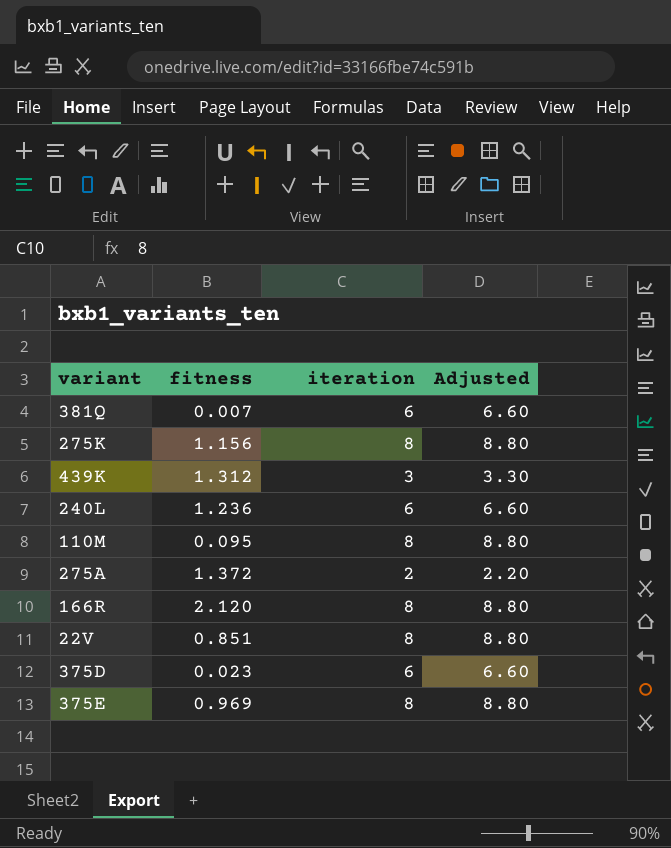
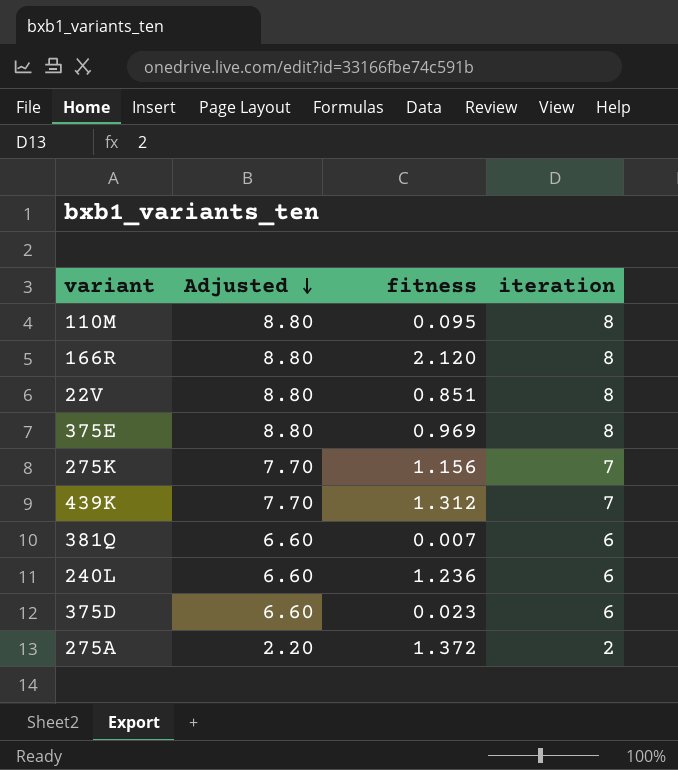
row order: none -> Adjusted descending
column Adjusted | position: 4 -> 2
275K | Adjusted: 8.80 -> 7.70
275K | iteration: 8 -> 7
439K | Adjusted: 3.30 -> 7.70
439K | iteration: 3 -> 7

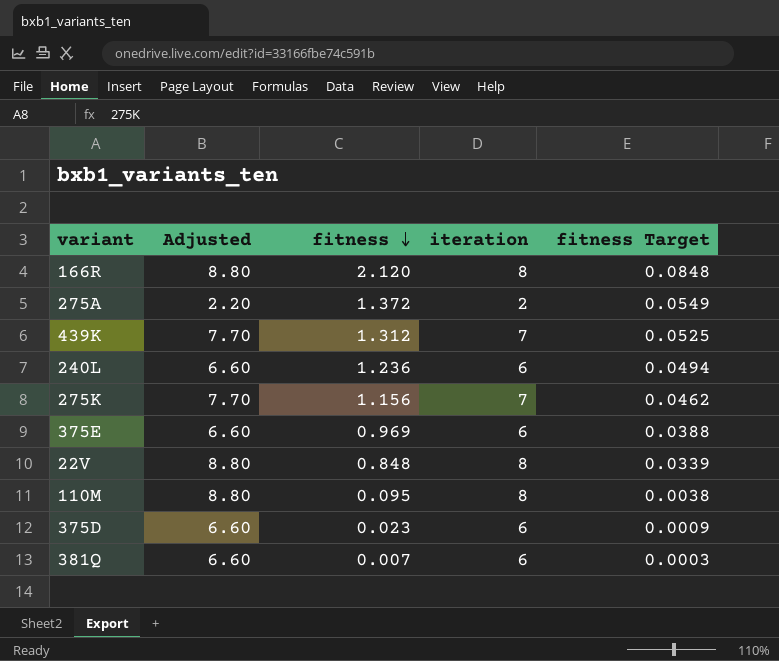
row order: Adjusted descending -> fitness descending
column fitness Target | formula: none -> [fitness] * 0.04
375E | Adjusted: 8.80 -> 6.60
375E | iteration: 8 -> 6
22V | fitness: 0.851 -> 0.848

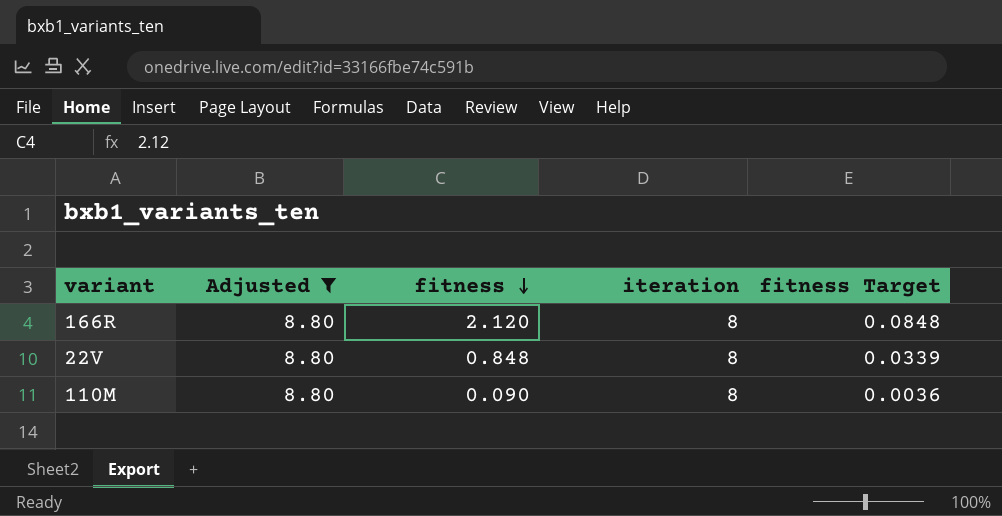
filter: none -> Adjusted = 8.80
110M | fitness: 0.095 -> 0.090
110M | fitness Target: 0.0038 -> 0.0036

